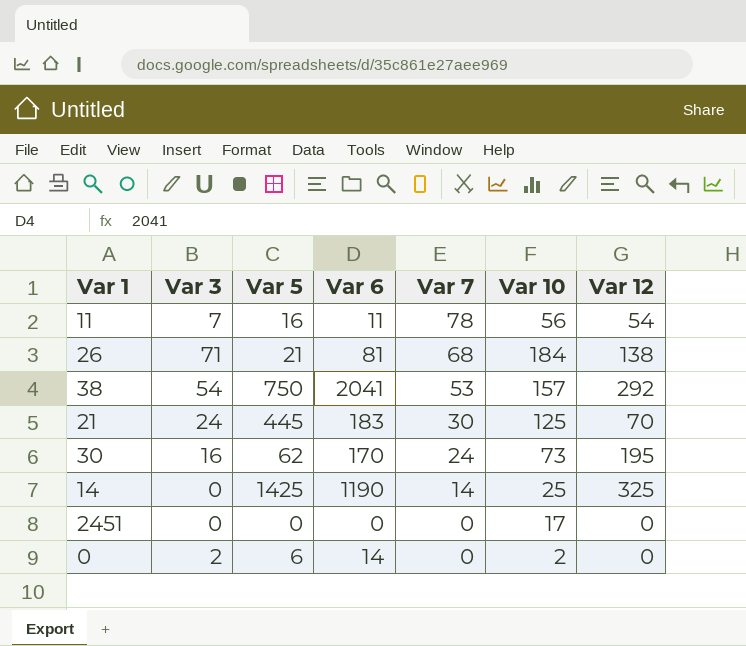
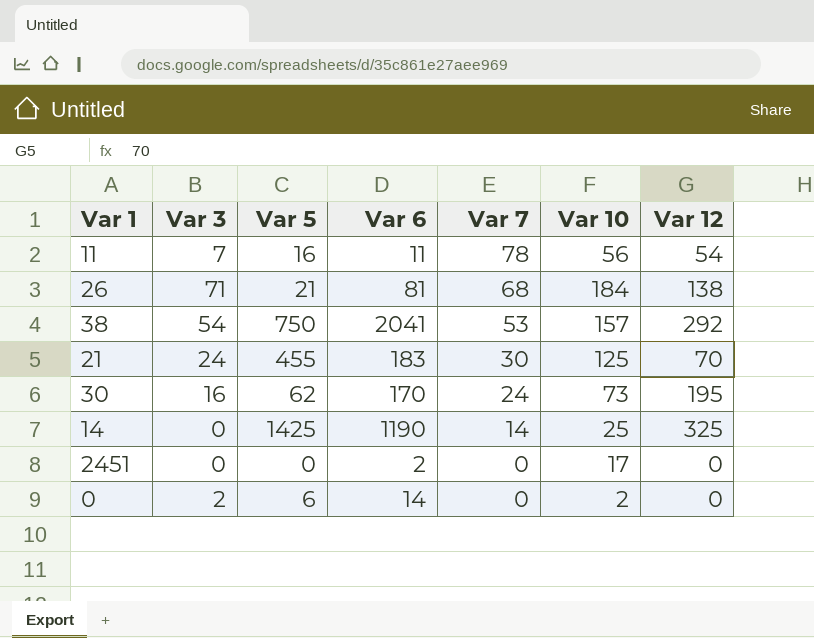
21 | Var 5: 445 -> 455
2451 | Var 6: 0 -> 2

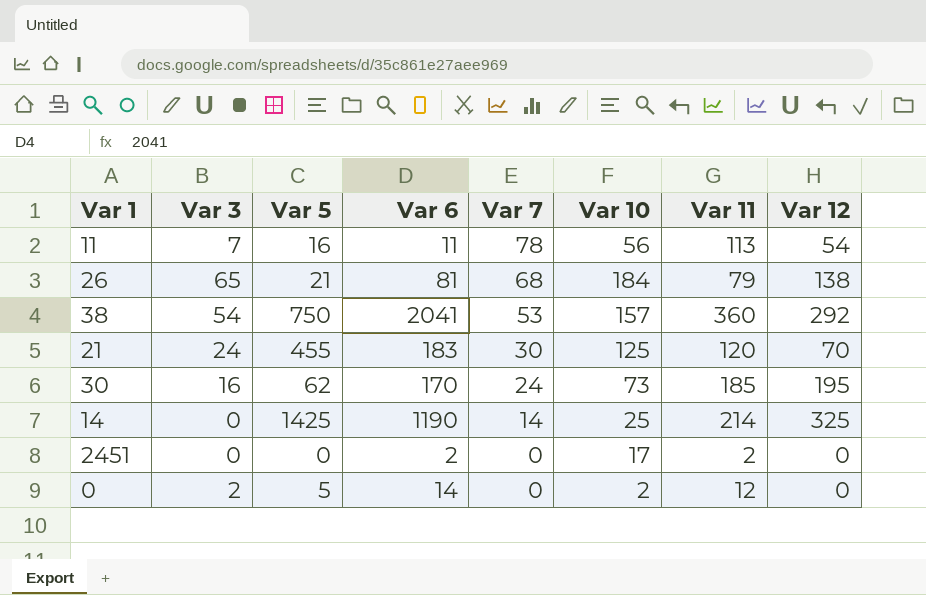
column Var 11 | position: none -> 7
26 | Var 3: 71 -> 65
0 | Var 5: 6 -> 5

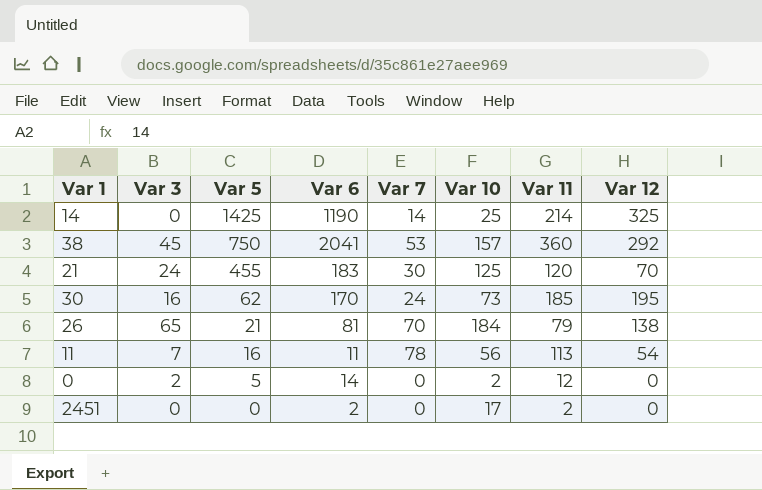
row order: Var 7 descending -> Var 5 descending
38 | Var 3: 54 -> 45
26 | Var 7: 68 -> 70

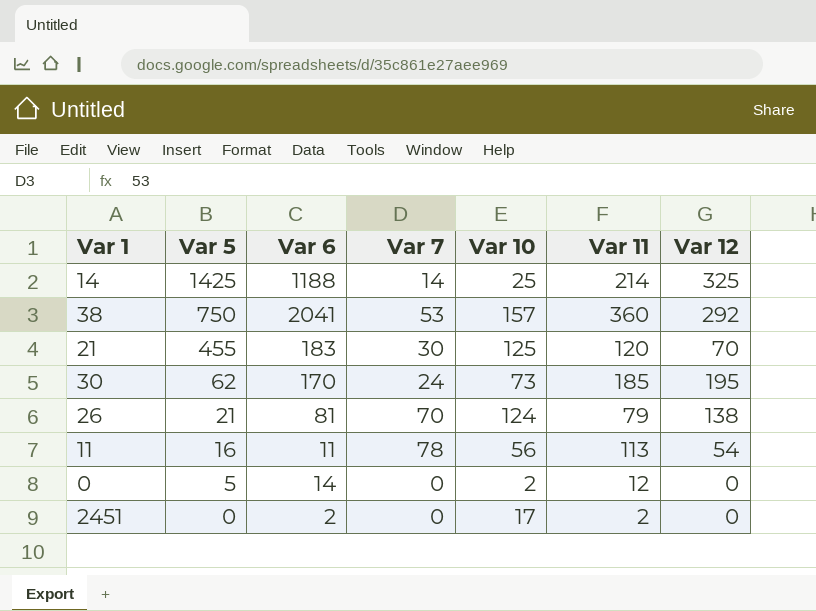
column Var 3 | position: 2 -> none
14 | Var 6: 1190 -> 1188
26 | Var 10: 184 -> 124

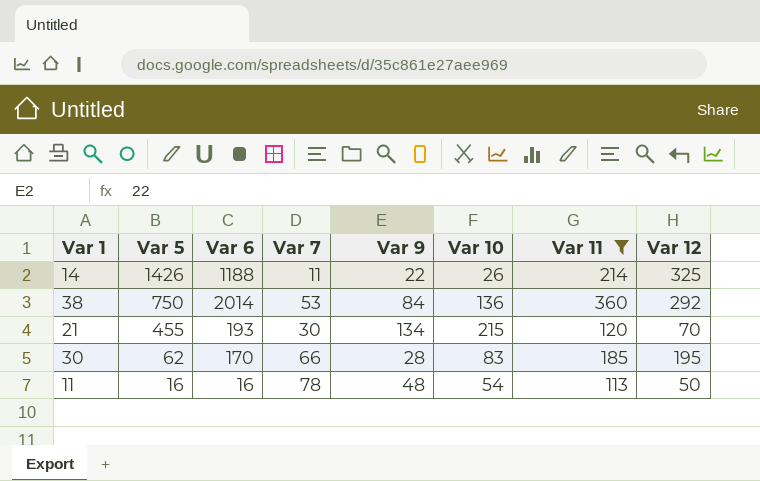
filter: none -> Var 11 >= 113
column Var 9 | position: none -> 5
14 | Var 5: 1425 -> 1426
14 | Var 7: 14 -> 11
14 | Var 10: 25 -> 26
38 | Var 6: 2041 -> 2014
38 | Var 10: 157 -> 136
21 | Var 6: 183 -> 193
21 | Var 10: 125 -> 215
30 | Var 7: 24 -> 66
30 | Var 10: 73 -> 83
11 | Var 6: 11 -> 16
11 | Var 10: 56 -> 54
11 | Var 12: 54 -> 50

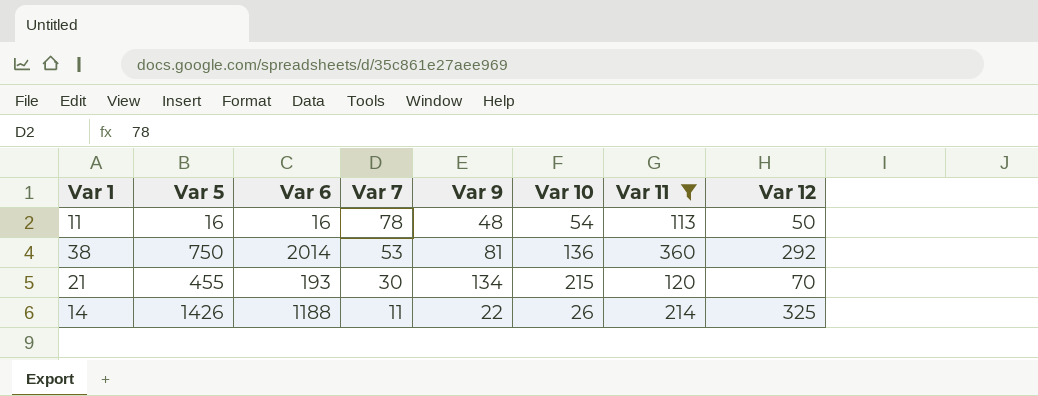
row order: Var 5 descending -> Var 7 descending
row 30: 62 | 170 | 66 | 28 | 83 | 185 | 195 -> none
38 | Var 9: 84 -> 81

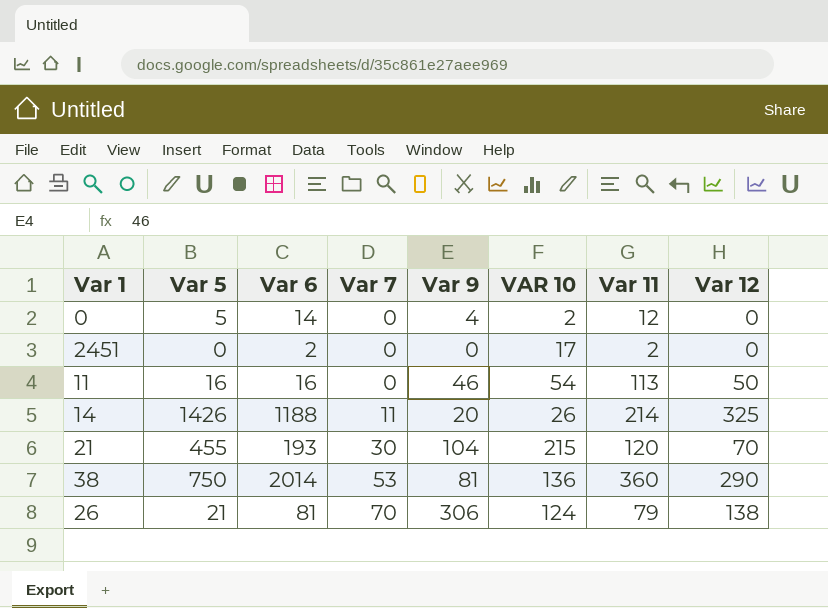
filter: Var 11 >= 113 -> none
row order: Var 7 descending -> Var 7 ascending
column name: Var 10 -> VAR 10
11 | Var 7: 78 -> 0
11 | Var 9: 48 -> 46
14 | Var 9: 22 -> 20
21 | Var 9: 134 -> 104
38 | Var 12: 292 -> 290

